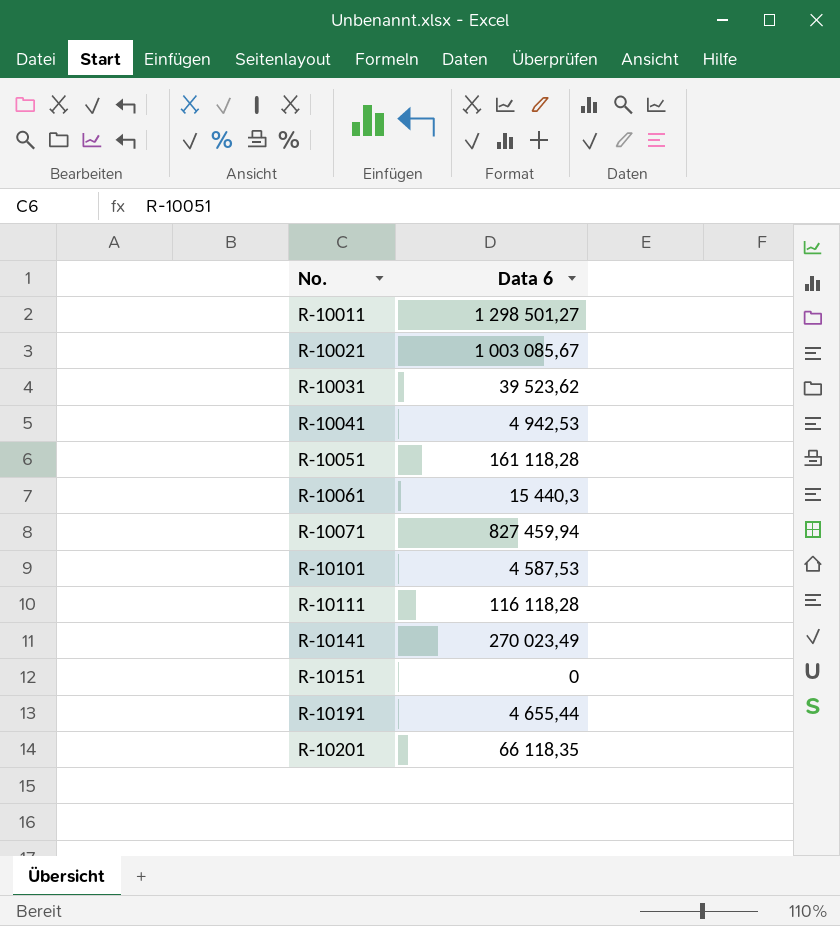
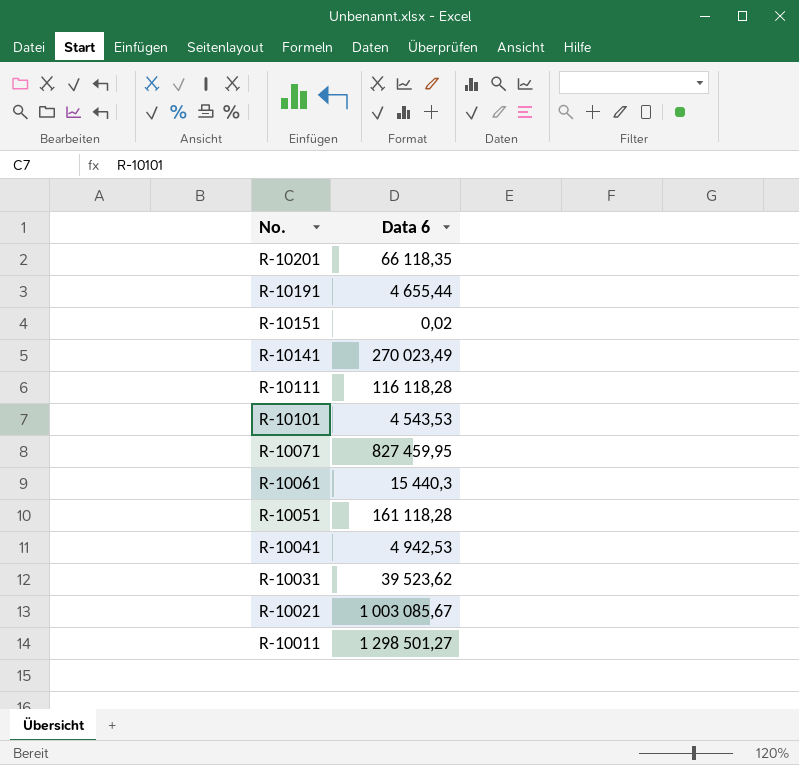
row order: No. ascending -> No. descending
R-10151 | Data 6: 0 -> 0,02
R-10101 | Data 6: 4 587,53 -> 4 543,53
R-10071 | Data 6: 827 459,94 -> 827 459,95

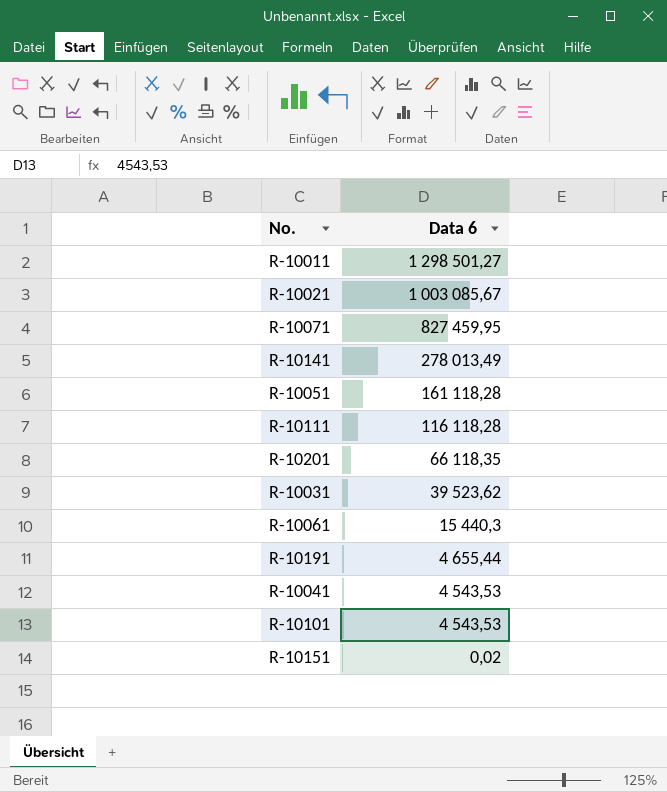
row order: No. descending -> Data 6 descending
R-10141 | Data 6: 270 023,49 -> 278 013,49
R-10041 | Data 6: 4 942,53 -> 4 543,53

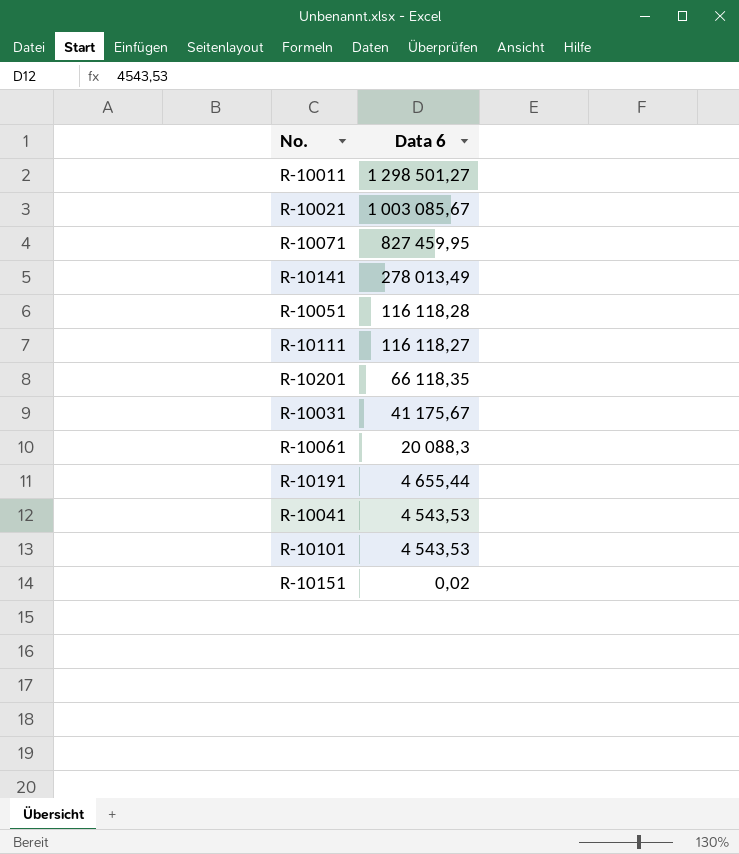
R-10051 | Data 6: 161 118,28 -> 116 118,28
R-10111 | Data 6: 116 118,28 -> 116 118,27
R-10031 | Data 6: 39 523,62 -> 41 175,67
R-10061 | Data 6: 15 440,3 -> 20 088,3

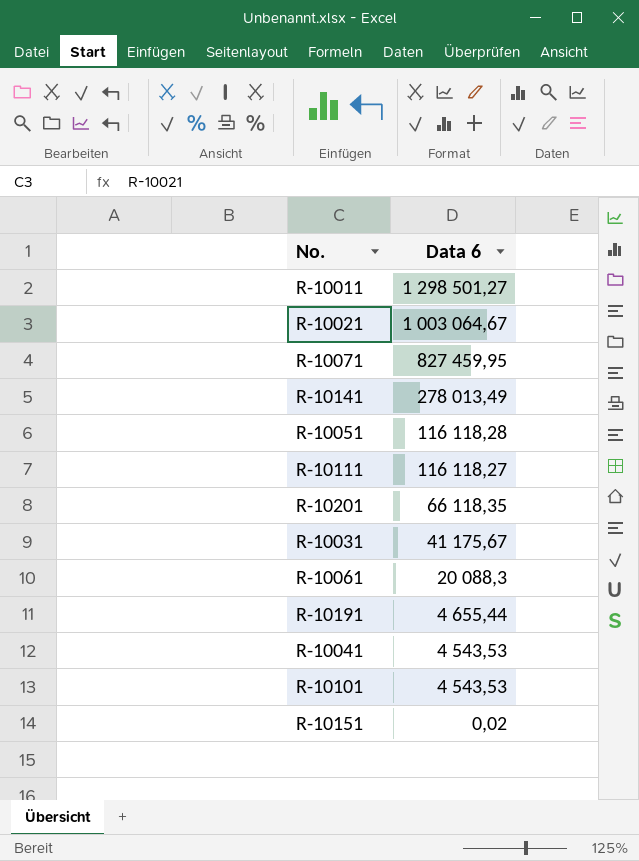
R-10021 | Data 6: 1 003 085,67 -> 1 003 064,67

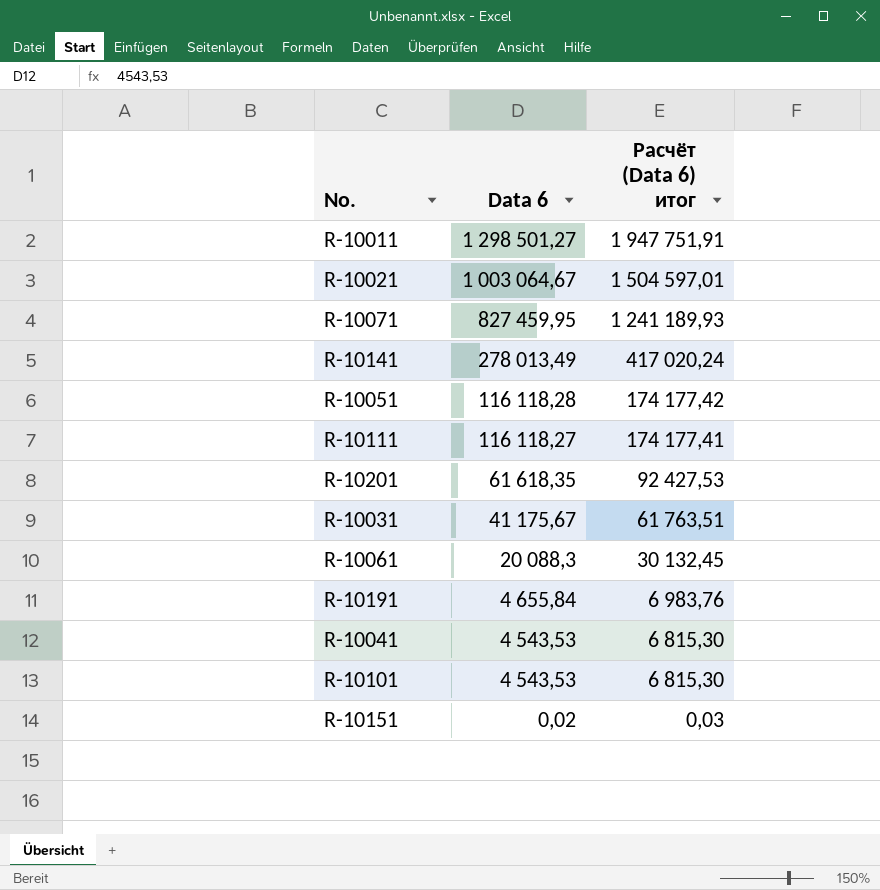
column Расчёт (Data 6) итог | formula: none -> [Data 6] * 1,5
R-10201 | Data 6: 66 118,35 -> 61 618,35
R-10191 | Data 6: 4 655,44 -> 4 655,84

